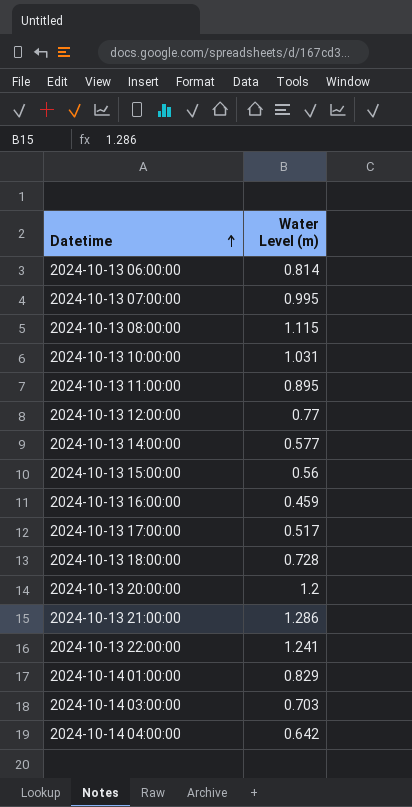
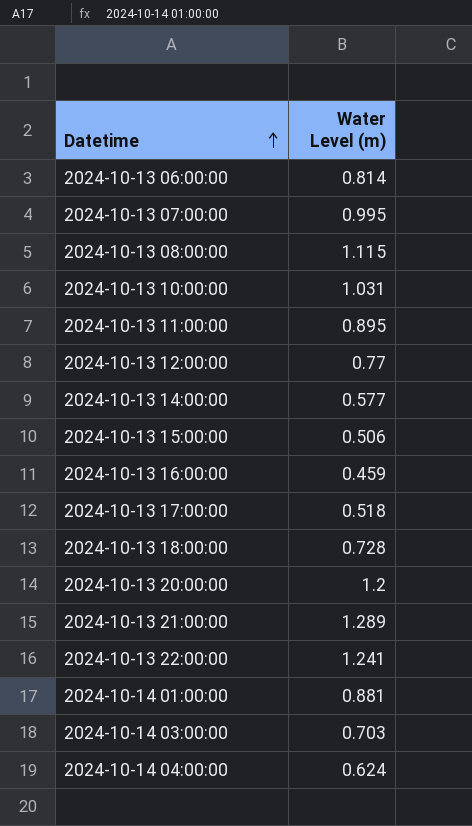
2024-10-13 15:00:00 | Water Level (m): 0.56 -> 0.506
2024-10-13 17:00:00 | Water Level (m): 0.517 -> 0.518
2024-10-13 21:00:00 | Water Level (m): 1.286 -> 1.289
2024-10-14 01:00:00 | Water Level (m): 0.829 -> 0.881
2024-10-14 04:00:00 | Water Level (m): 0.642 -> 0.624

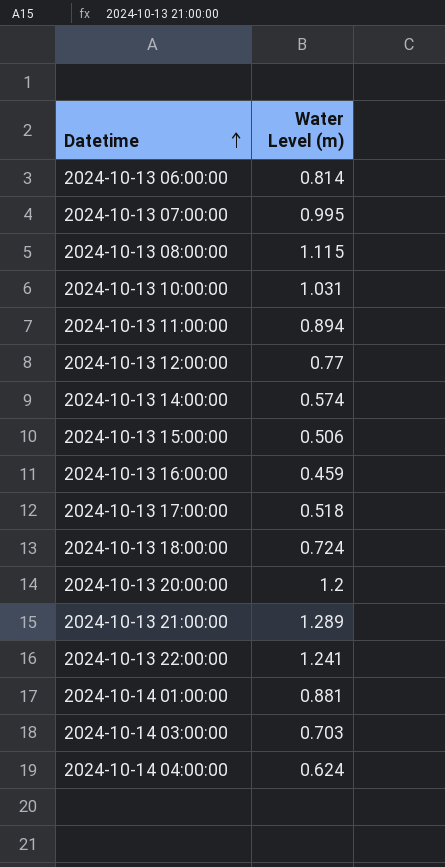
2024-10-13 11:00:00 | Water Level (m): 0.895 -> 0.894
2024-10-13 14:00:00 | Water Level (m): 0.577 -> 0.574
2024-10-13 18:00:00 | Water Level (m): 0.728 -> 0.724

